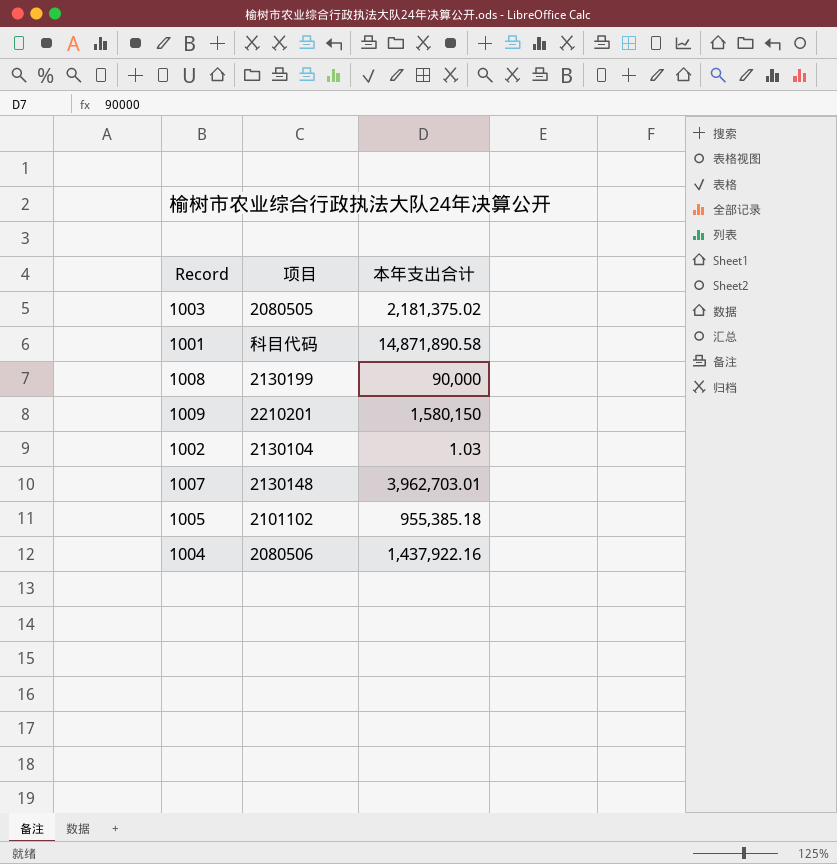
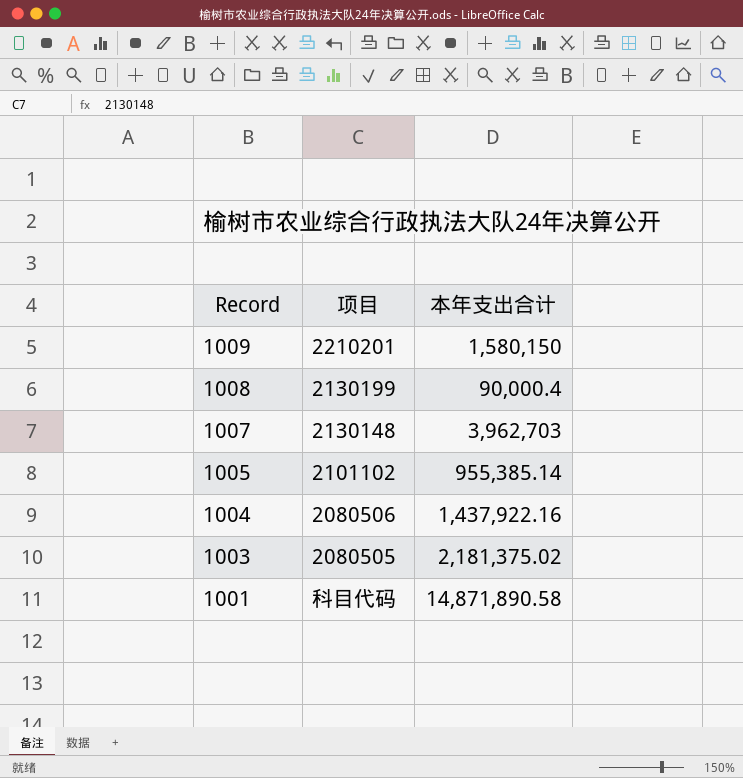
row order: none -> Record descending
row 1002: 2130104 | 1.03 -> none
1008 | 本年支出合计: 90,000 -> 90,000.4
1007 | 本年支出合计: 3,962,703.01 -> 3,962,703
1005 | 本年支出合计: 955,385.18 -> 955,385.14

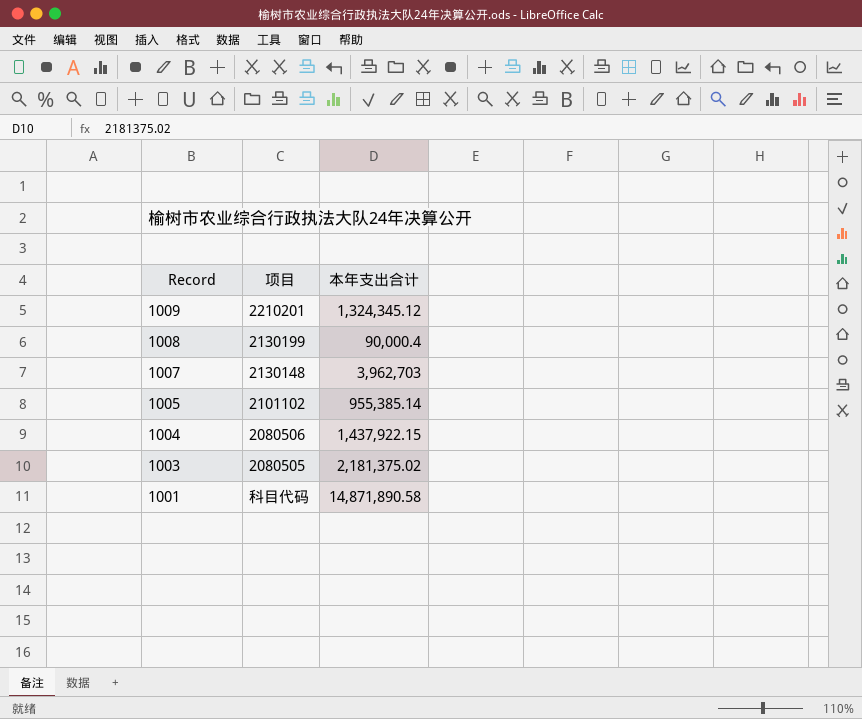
1009 | 本年支出合计: 1,580,150 -> 1,324,345.12
1004 | 本年支出合计: 1,437,922.16 -> 1,437,922.15

